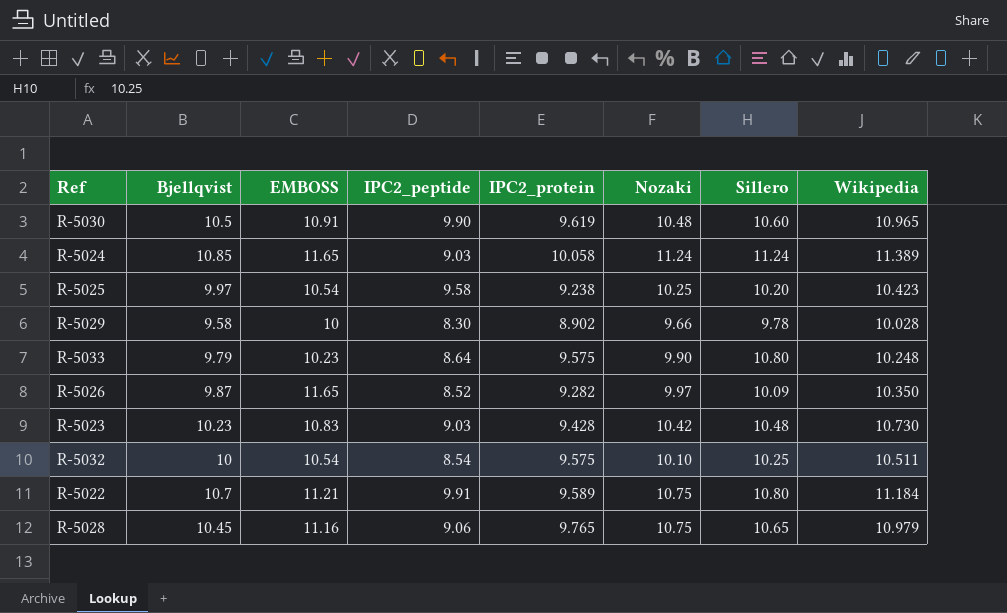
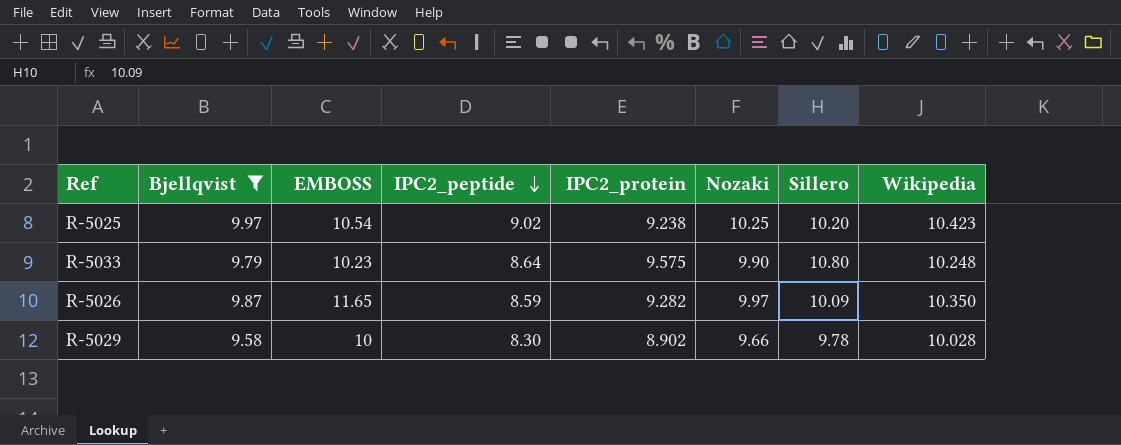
filter: none -> Bjellqvist <= 9.97
row order: none -> IPC2_peptide descending
R-5025 | IPC2_peptide: 9.58 -> 9.02
R-5026 | IPC2_peptide: 8.52 -> 8.59

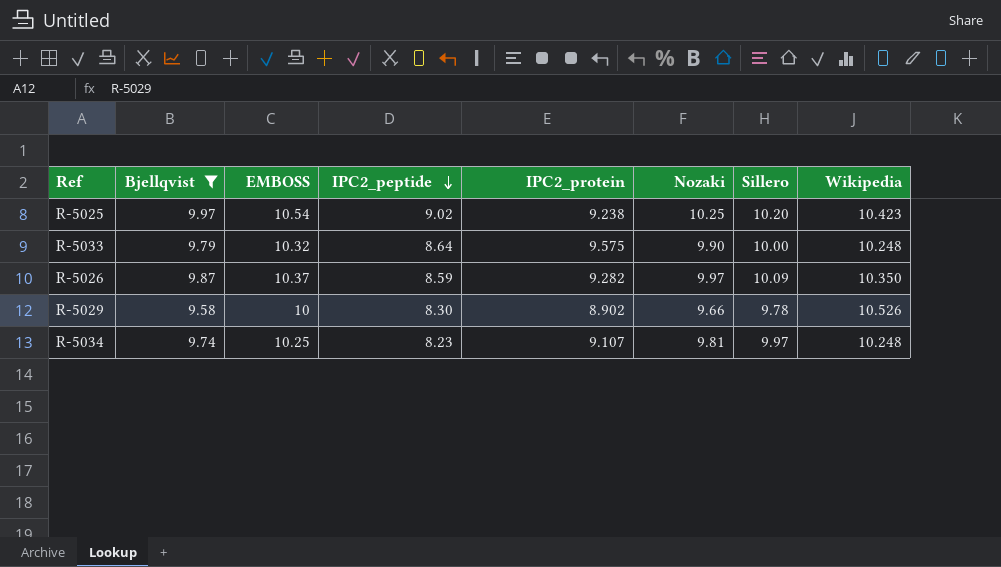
R-5033 | EMBOSS: 10.23 -> 10.32
R-5033 | Sillero: 10.80 -> 10.00
R-5026 | EMBOSS: 11.65 -> 10.37
R-5029 | Wikipedia: 10.028 -> 10.526
row R-5034: none -> 9.74 | 10.25 | 8.23 | 9.107 | 9.81 | 9.97 | 10.248

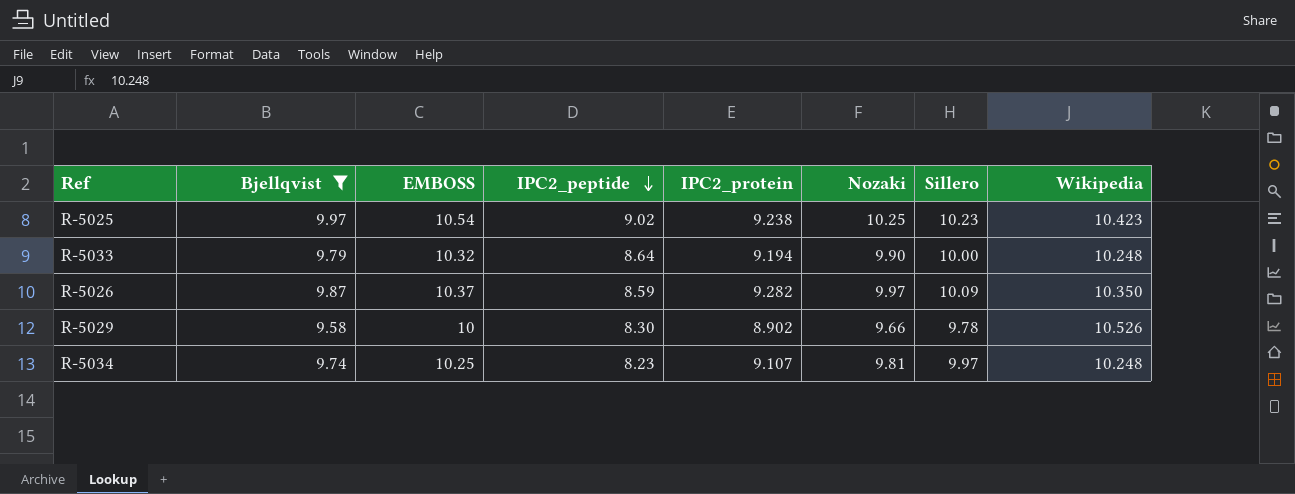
R-5025 | Sillero: 10.20 -> 10.23
R-5033 | IPC2_protein: 9.575 -> 9.194

